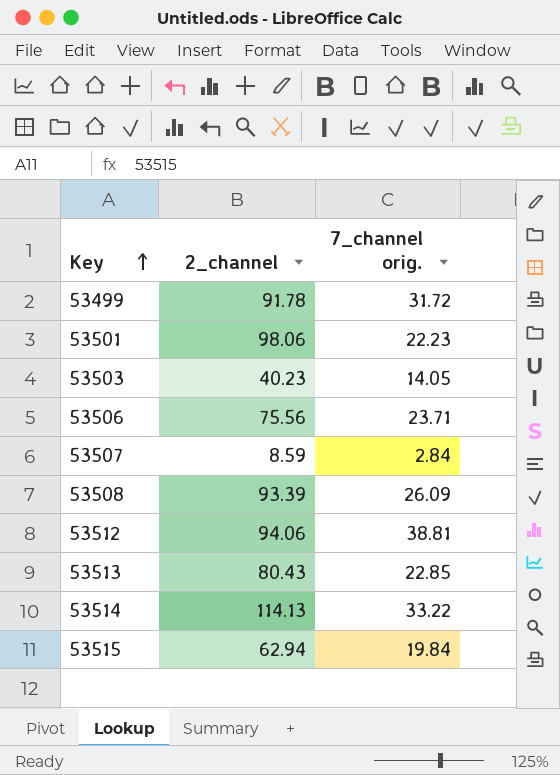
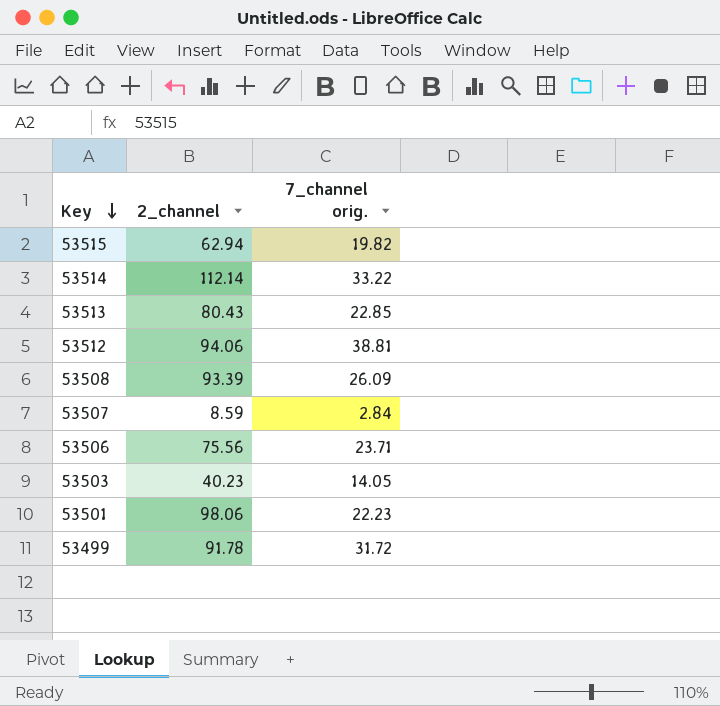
row order: Key ascending -> Key descending
53515 | 7_channel orig.: 19.84 -> 19.82
53514 | 2_channel: 114.13 -> 112.14

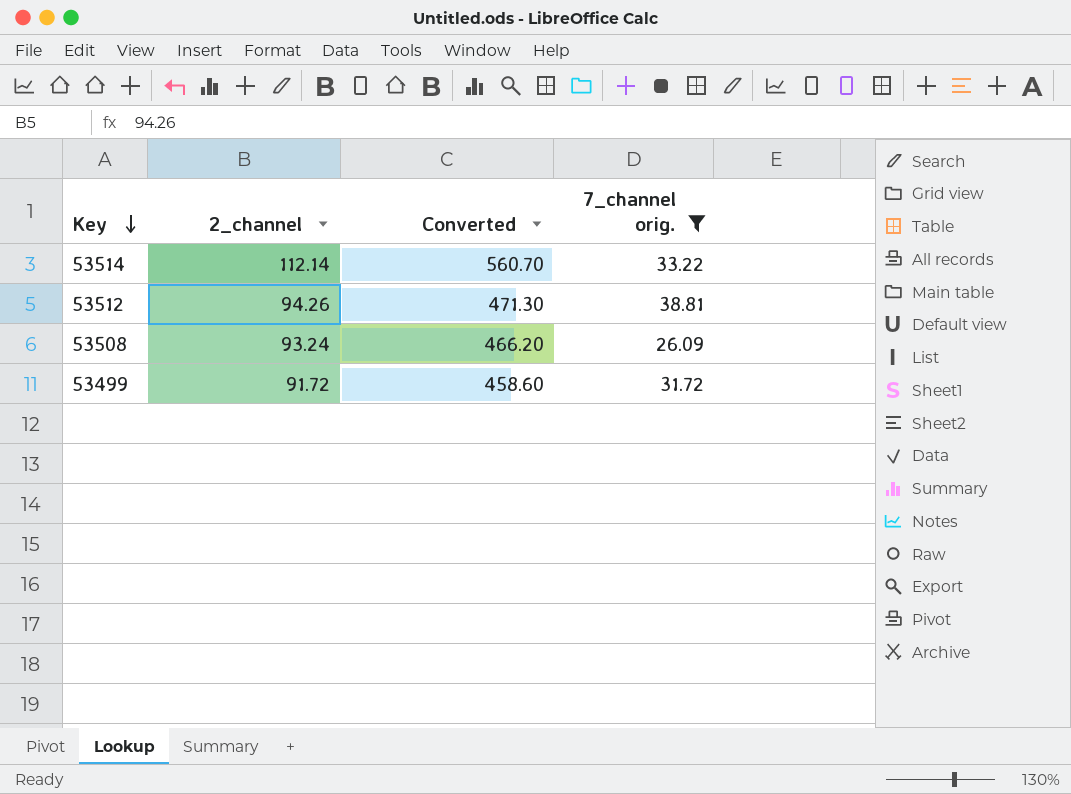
filter: none -> 7_channel orig. >= 26.09
column Converted | formula: none -> [2_channel] * 5
53512 | 2_channel: 94.06 -> 94.26
53508 | 2_channel: 93.39 -> 93.24
53499 | 2_channel: 91.78 -> 91.72

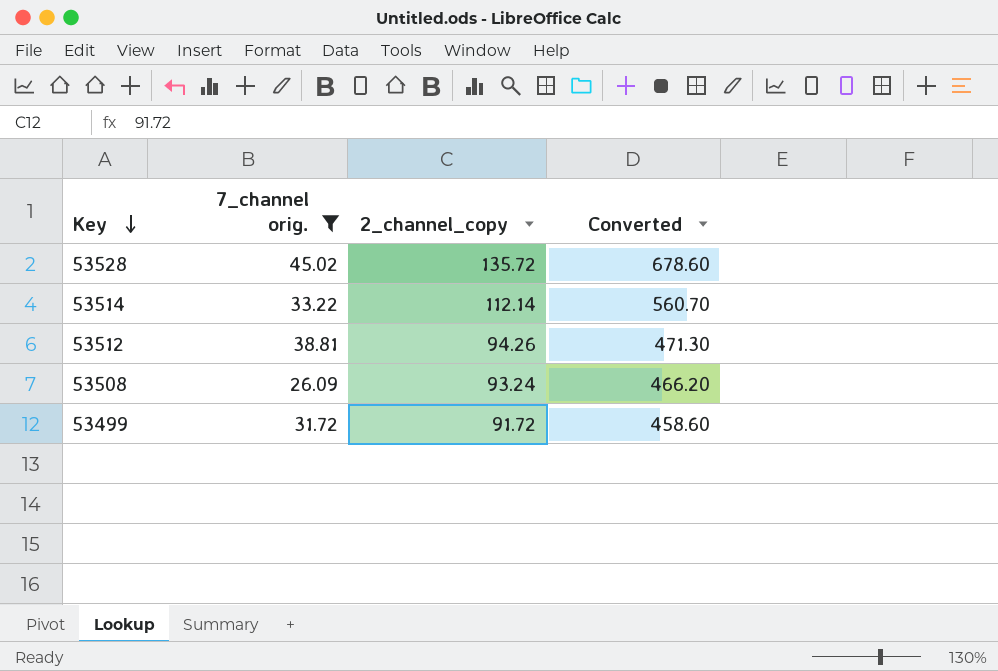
column 7_channel orig. | position: 4 -> 2
column name: 2_channel -> 2_channel_copy
row 53528: none -> 45.02 | 135.72 | 678.60

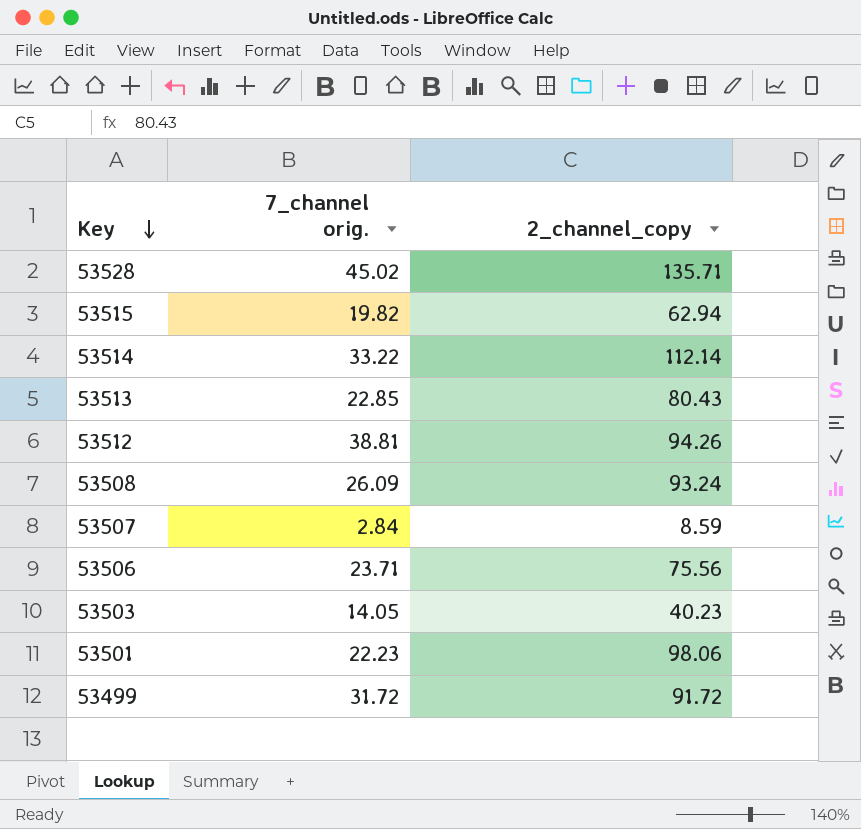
filter: 7_channel orig. >= 26.09 -> none
column Converted | formula: [2_channel_copy] * 5 -> none
53528 | 2_channel_copy: 135.72 -> 135.71

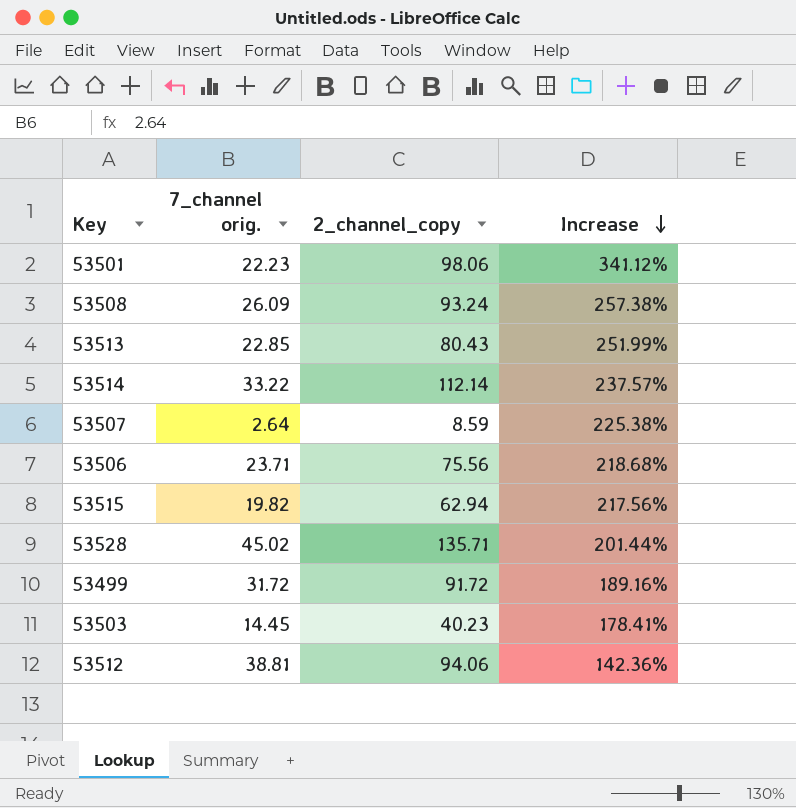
row order: Key descending -> Increase descending
column Increase | formula: none -> ([2_channel_copy] - [7_channel orig.]) / [7_channel orig.]
53507 | 7_channel orig.: 2.84 -> 2.64
53503 | 7_channel orig.: 14.05 -> 14.45
53512 | 2_channel_copy: 94.26 -> 94.06

